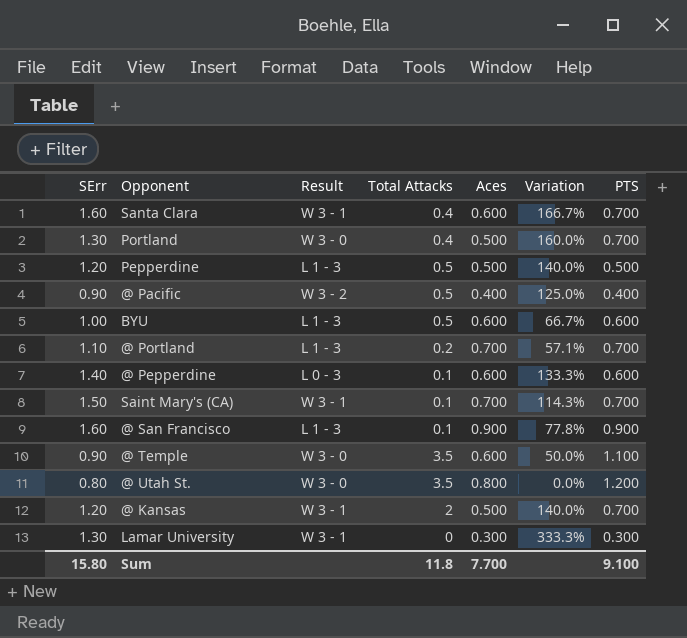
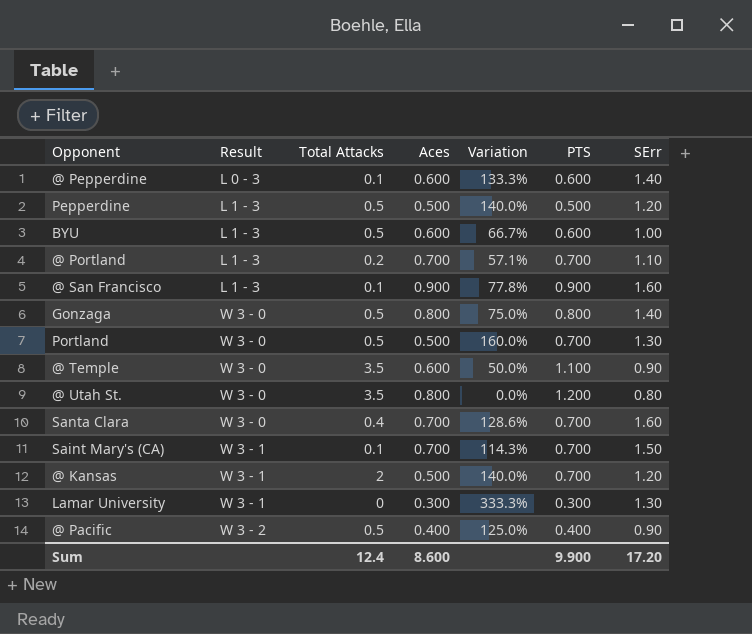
row order: none -> Result ascending
column SErr | position: 1 -> 7
row Gonzaga: none -> W 3 - 0 | 0.5 | 0.800 | 75.0% | 0.800 | 1.40
Portland | Total Attacks: 0.4 -> 0.5
Santa Clara | Result: W 3 - 1 -> W 3 - 0
Santa Clara | Aces: 0.600 -> 0.700
Santa Clara | Variation: 166.7% -> 128.6%
Sum | Total Attacks: 11.8 -> 12.4
Sum | Aces: 7.700 -> 8.600
Sum | PTS: 9.100 -> 9.900
Sum | SErr: 15.80 -> 17.20

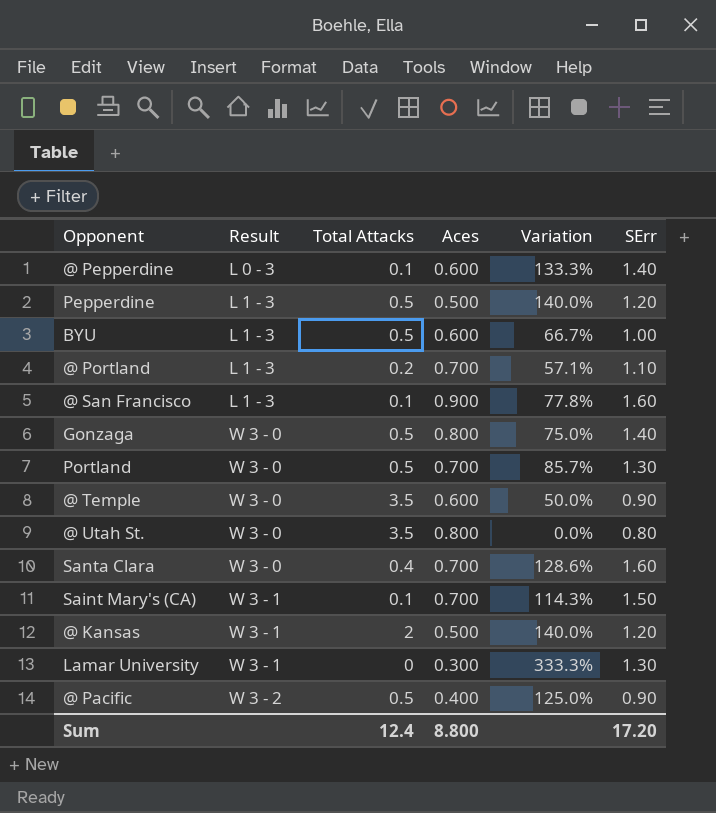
column PTS | position: 6 -> none
Portland | Aces: 0.500 -> 0.700
Portland | Variation: 160.0% -> 85.7%
Sum | Aces: 8.600 -> 8.800

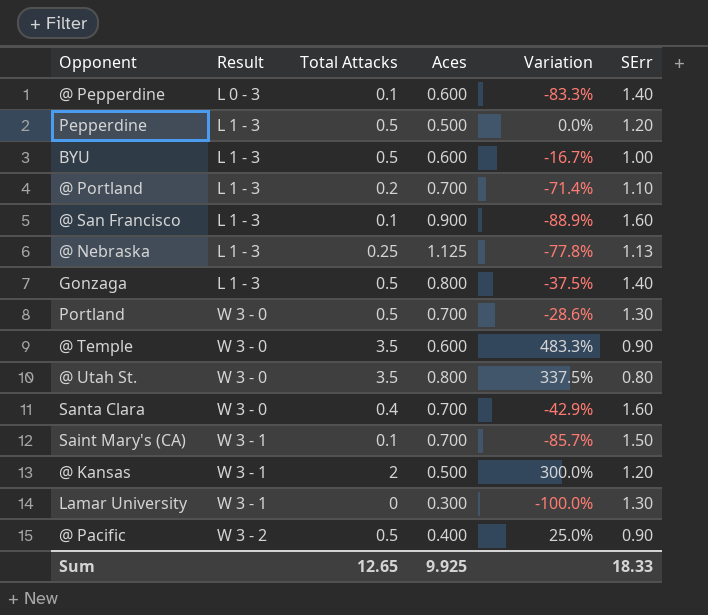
column Variation | formula: ([SErr] - [Aces]) / [Aces] -> ([Total Attacks] - [Aces]) / [Aces]
row @ Nebraska: none -> L 1 - 3 | 0.25 | 1.125 | -77.8% | 1.13
Gonzaga | Result: W 3 - 0 -> L 1 - 3
Sum | Total Attacks: 12.4 -> 12.65
Sum | Aces: 8.800 -> 9.925
Sum | SErr: 17.20 -> 18.33

